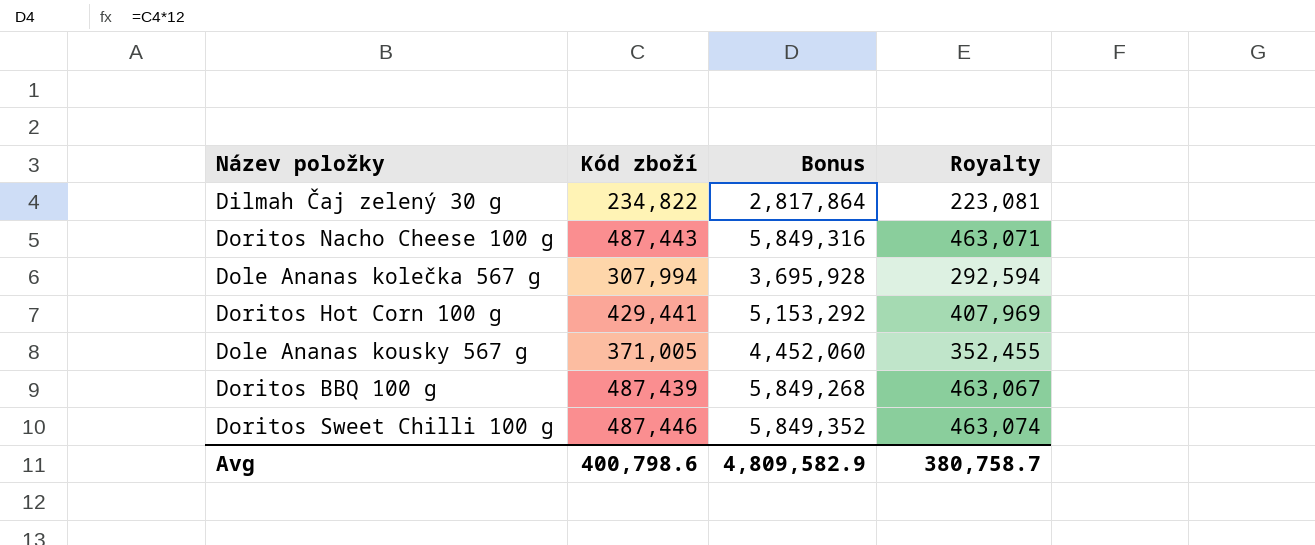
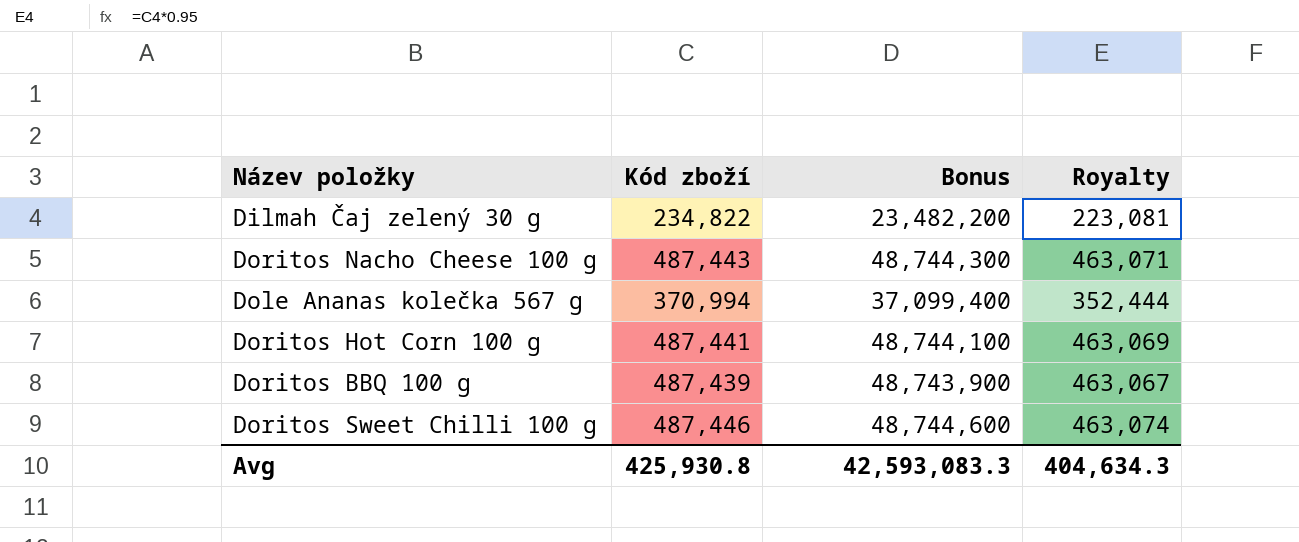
column Bonus | formula: [Kód zboží] * 12 -> [Kód zboží] * 100
row Dole Ananas kousky 567 g: 371,005 | 4,452,060 | 352,455 -> none
Dole Ananas kolečka 567 g | Kód zboží: 307,994 -> 370,994
Dole Ananas kolečka 567 g | Royalty: 292,594 -> 352,444
Doritos Hot Corn 100 g | Kód zboží: 429,441 -> 487,441
Doritos Hot Corn 100 g | Royalty: 407,969 -> 463,069
Avg | Kód zboží: 400,798.6 -> 425,930.8
Avg | Bonus: 4,809,582.9 -> 42,593,083.3
Avg | Royalty: 380,758.7 -> 404,634.3

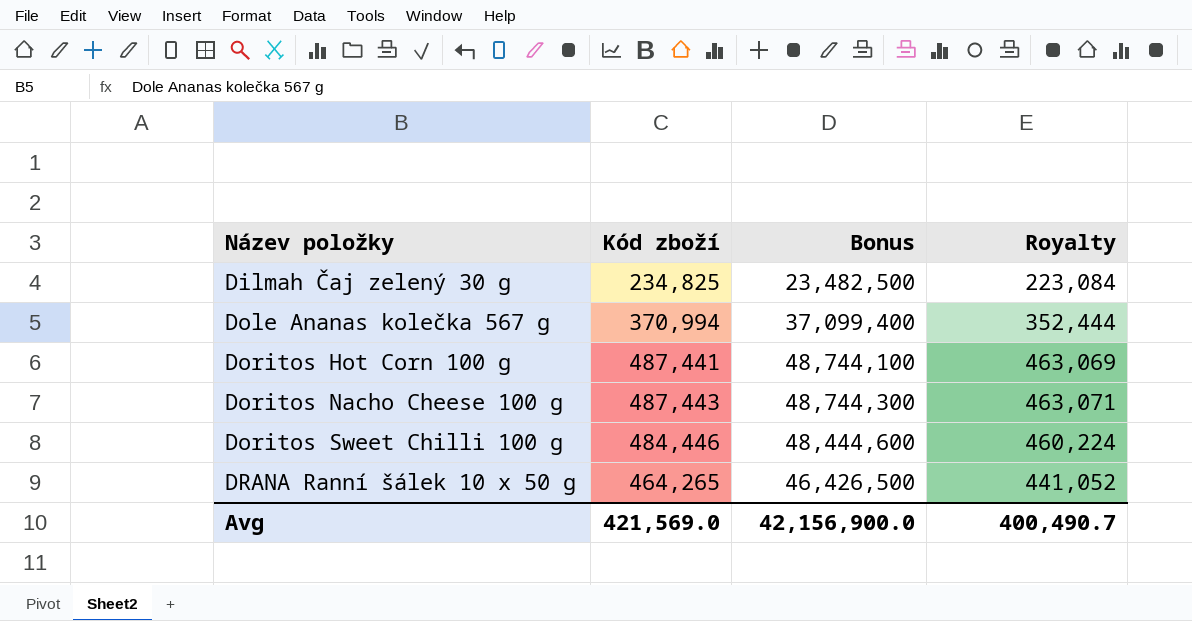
row order: none -> Název položky ascending
row Doritos BBQ 100 g: 487,439 | 48,743,900 | 463,067 -> none
Dilmah Čaj zelený 30 g | Kód zboží: 234,822 -> 234,825
Dilmah Čaj zelený 30 g | Bonus: 23,482,200 -> 23,482,500
Dilmah Čaj zelený 30 g | Royalty: 223,081 -> 223,084
Doritos Sweet Chilli 100 g | Kód zboží: 487,446 -> 484,446
Doritos Sweet Chilli 100 g | Bonus: 48,744,600 -> 48,444,600
Doritos Sweet Chilli 100 g | Royalty: 463,074 -> 460,224
row DRANA Ranní šálek 10 x 50 g: none -> 464,265 | 46,426,500 | 441,052
Avg | Kód zboží: 425,930.8 -> 421,569.0
Avg | Bonus: 42,593,083.3 -> 42,156,900.0
Avg | Royalty: 404,634.3 -> 400,490.7

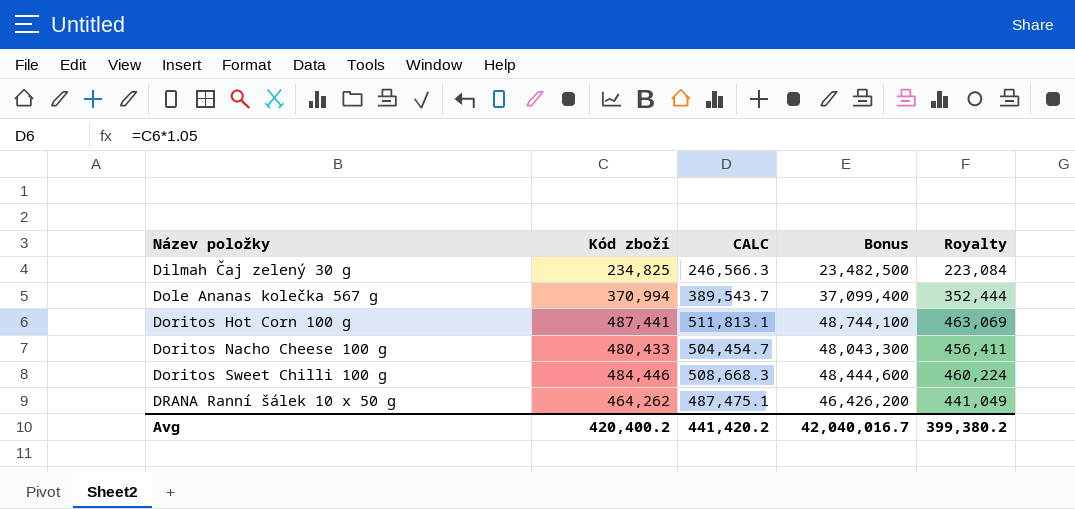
column CALC | formula: none -> [Kód zboží] * 1.05
Doritos Nacho Cheese 100 g | Kód zboží: 487,443 -> 480,433
Doritos Nacho Cheese 100 g | Bonus: 48,744,300 -> 48,043,300
Doritos Nacho Cheese 100 g | Royalty: 463,071 -> 456,411
DRANA Ranní šálek 10 x 50 g | Kód zboží: 464,265 -> 464,262
DRANA Ranní šálek 10 x 50 g | Bonus: 46,426,500 -> 46,426,200
DRANA Ranní šálek 10 x 50 g | Royalty: 441,052 -> 441,049
Avg | Kód zboží: 421,569.0 -> 420,400.2
Avg | Bonus: 42,156,900.0 -> 42,040,016.7
Avg | Royalty: 400,490.7 -> 399,380.2

